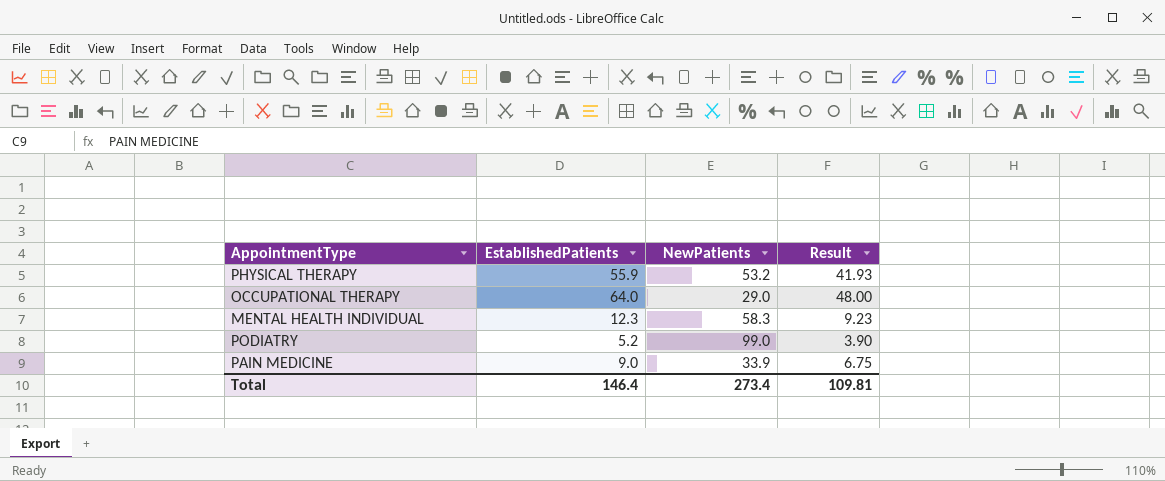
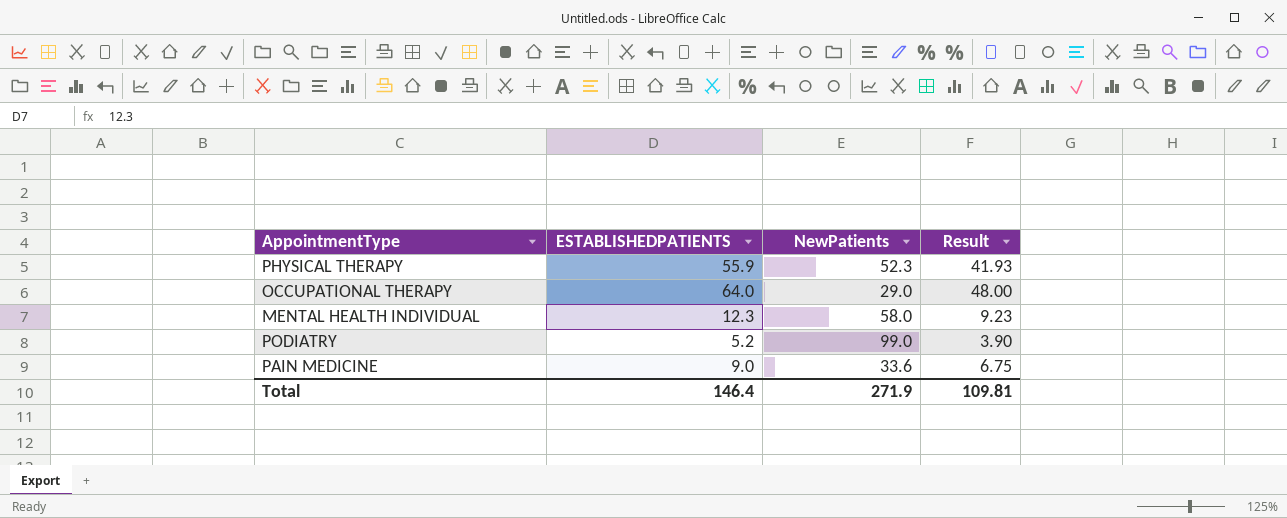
column name: EstablishedPatients -> ESTABLISHEDPATIENTS
PHYSICAL THERAPY | NewPatients: 53.2 -> 52.3
MENTAL HEALTH INDIVIDUAL | NewPatients: 58.3 -> 58.0
PAIN MEDICINE | NewPatients: 33.9 -> 33.6
Total | NewPatients: 273.4 -> 271.9

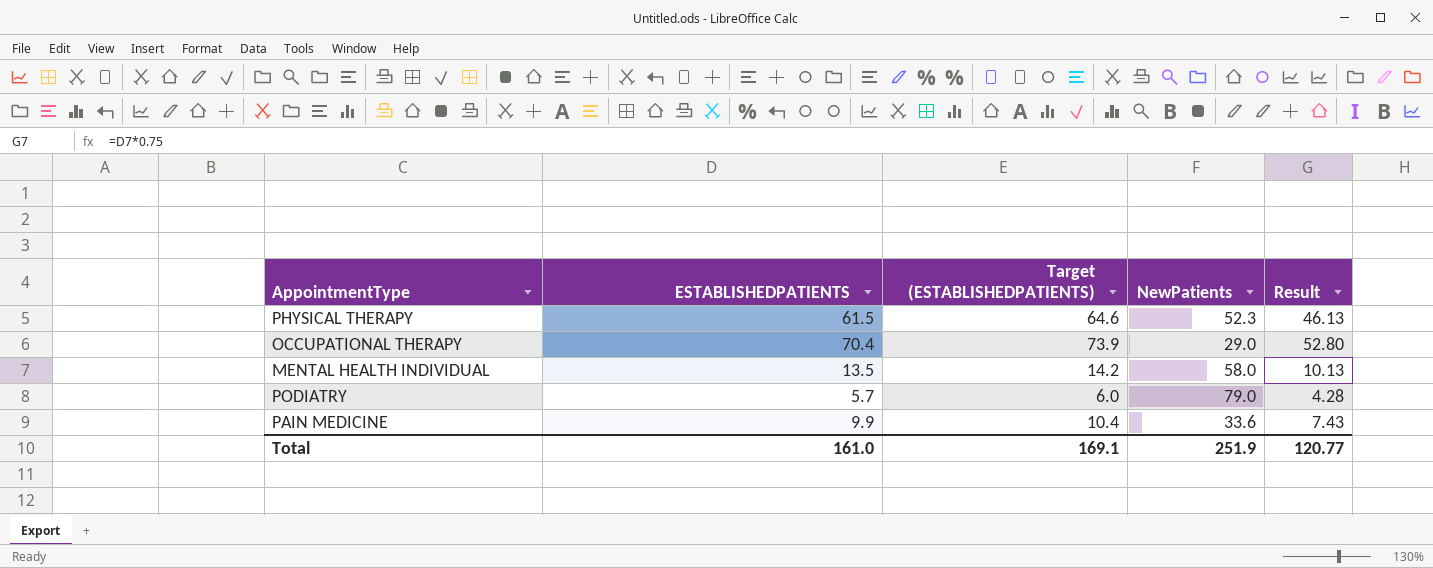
column Target (ESTABLISHEDPATIENTS) | formula: none -> [ESTABLISHEDPATIENTS] * 1.05
PHYSICAL THERAPY | ESTABLISHEDPATIENTS: 55.9 -> 61.5
PHYSICAL THERAPY | Result: 41.93 -> 46.13
OCCUPATIONAL THERAPY | ESTABLISHEDPATIENTS: 64.0 -> 70.4
OCCUPATIONAL THERAPY | Result: 48.00 -> 52.80
MENTAL HEALTH INDIVIDUAL | ESTABLISHEDPATIENTS: 12.3 -> 13.5
MENTAL HEALTH INDIVIDUAL | Result: 9.23 -> 10.13
PODIATRY | ESTABLISHEDPATIENTS: 5.2 -> 5.7
PODIATRY | NewPatients: 99.0 -> 79.0
PODIATRY | Result: 3.90 -> 4.28
PAIN MEDICINE | ESTABLISHEDPATIENTS: 9.0 -> 9.9
PAIN MEDICINE | Result: 6.75 -> 7.43
Total | ESTABLISHEDPATIENTS: 146.4 -> 161.0
Total | NewPatients: 271.9 -> 251.9
Total | Result: 109.81 -> 120.77

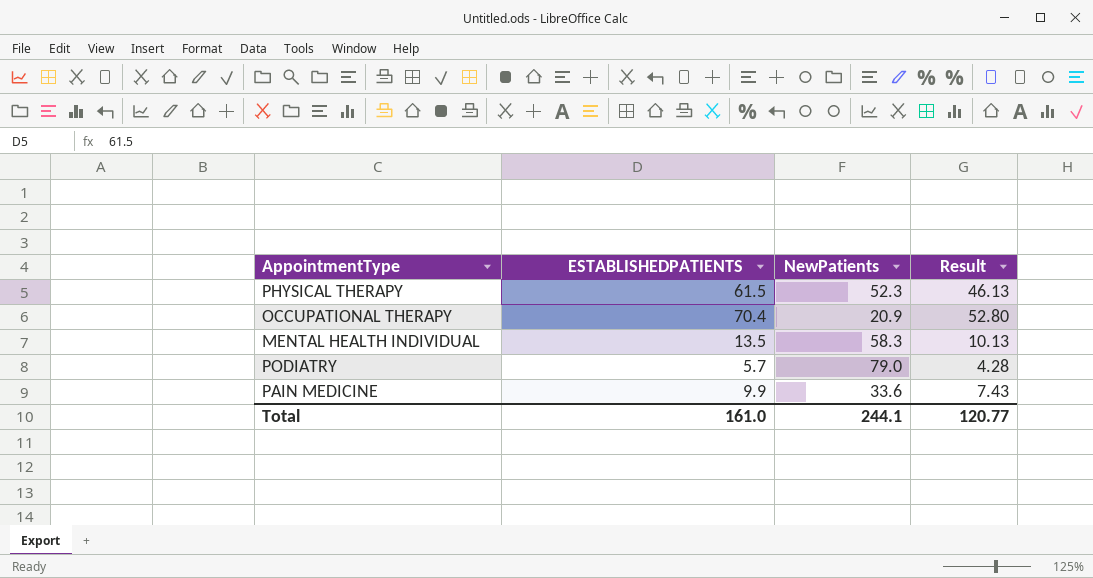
column Target (ESTABLISHEDPATIENTS) | formula: [ESTABLISHEDPATIENTS] * 1.05 -> none
OCCUPATIONAL THERAPY | NewPatients: 29.0 -> 20.9
MENTAL HEALTH INDIVIDUAL | NewPatients: 58.0 -> 58.3
Total | NewPatients: 251.9 -> 244.1

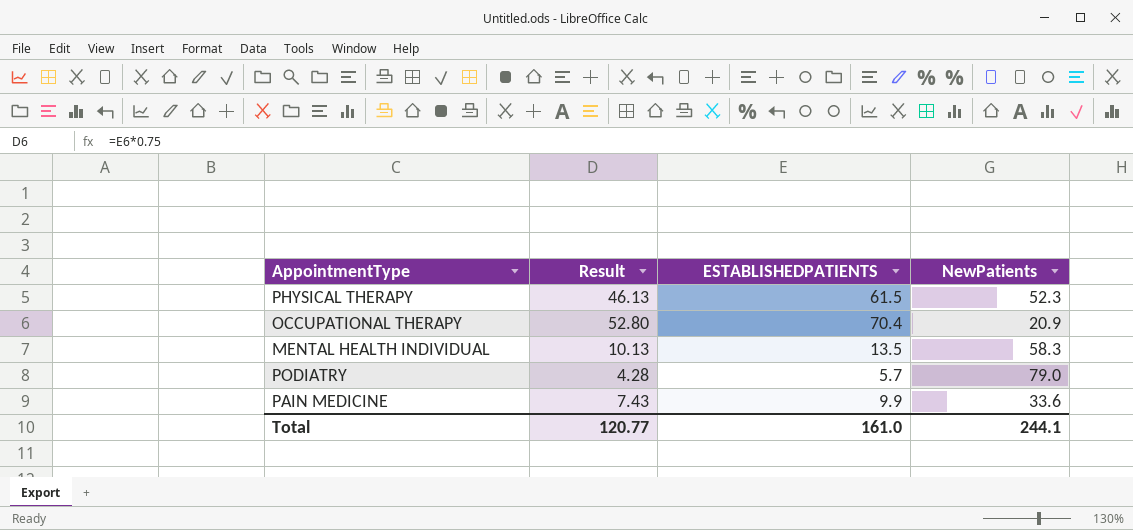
column Result | position: 4 -> 2

